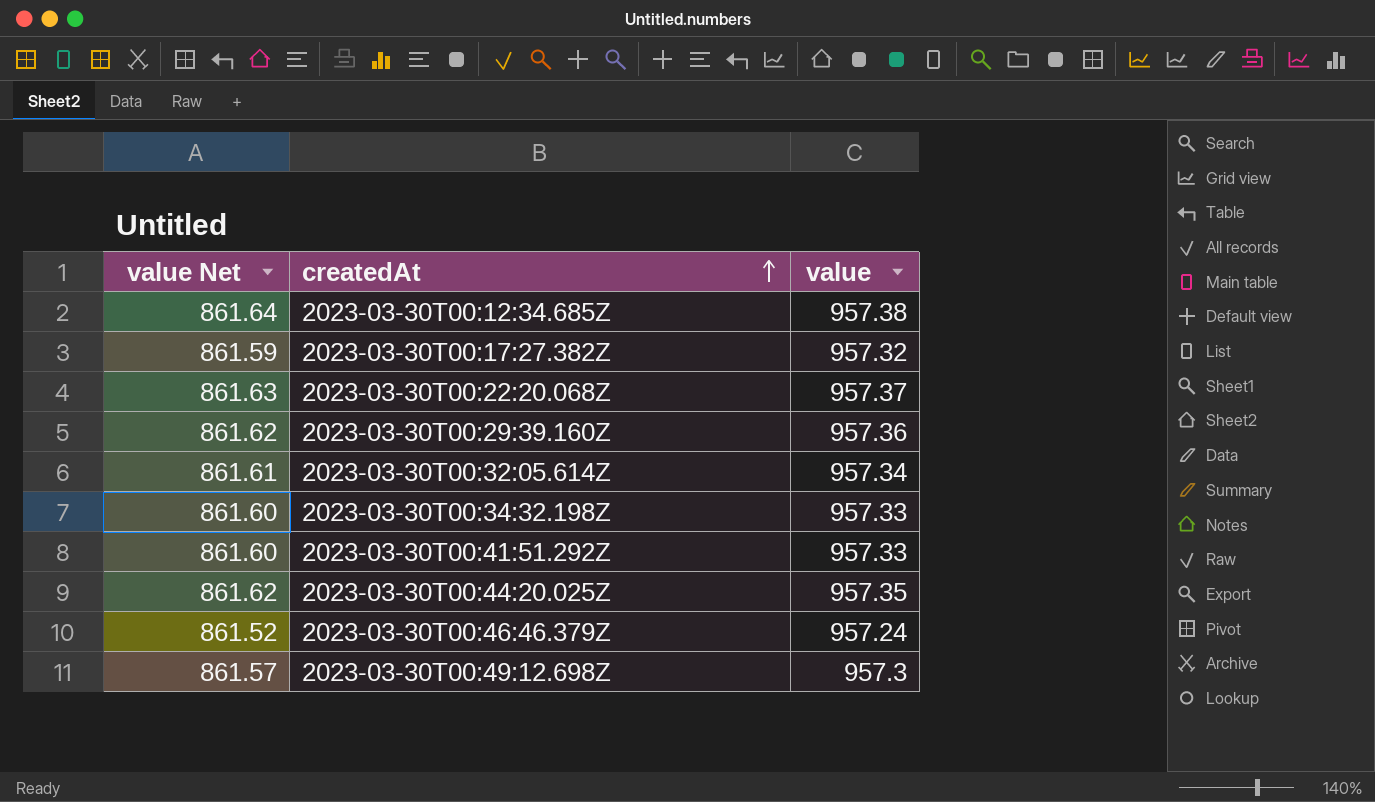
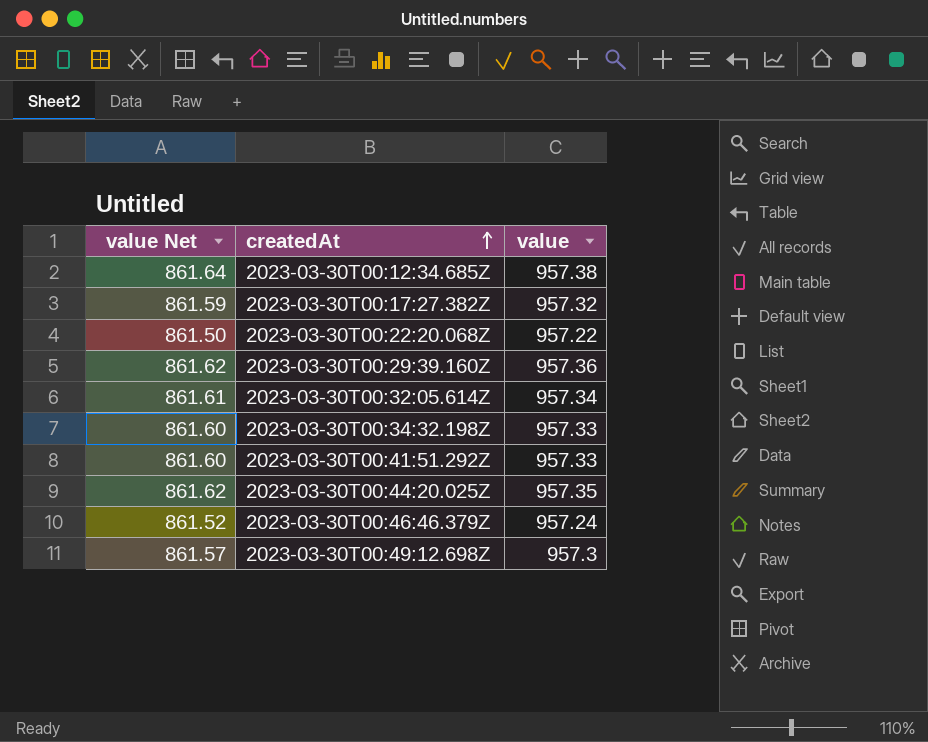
2023-03-30T00:22:20.068Z | value Net: 861.63 -> 861.50
2023-03-30T00:22:20.068Z | value: 957.37 -> 957.22

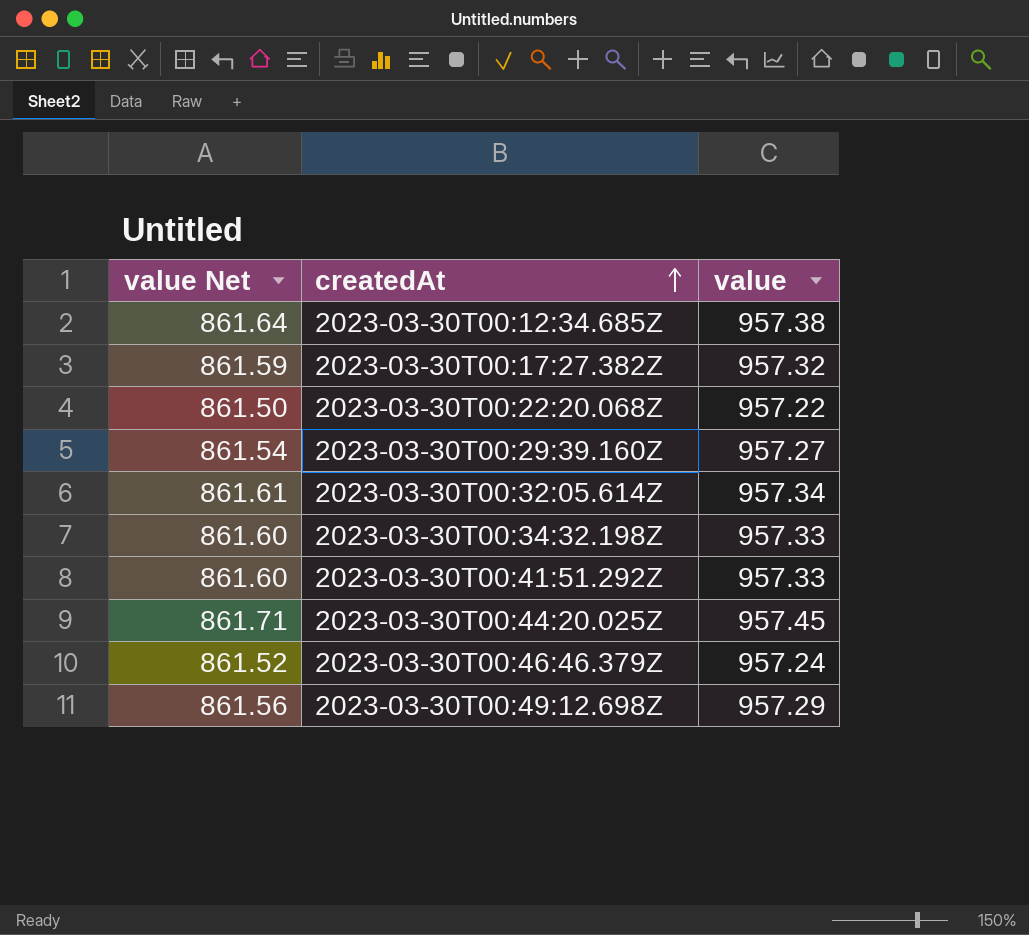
2023-03-30T00:29:39.160Z | value Net: 861.62 -> 861.54
2023-03-30T00:29:39.160Z | value: 957.36 -> 957.27
2023-03-30T00:44:20.025Z | value Net: 861.62 -> 861.71
2023-03-30T00:44:20.025Z | value: 957.35 -> 957.45
2023-03-30T00:49:12.698Z | value Net: 861.57 -> 861.56
2023-03-30T00:49:12.698Z | value: 957.3 -> 957.29

